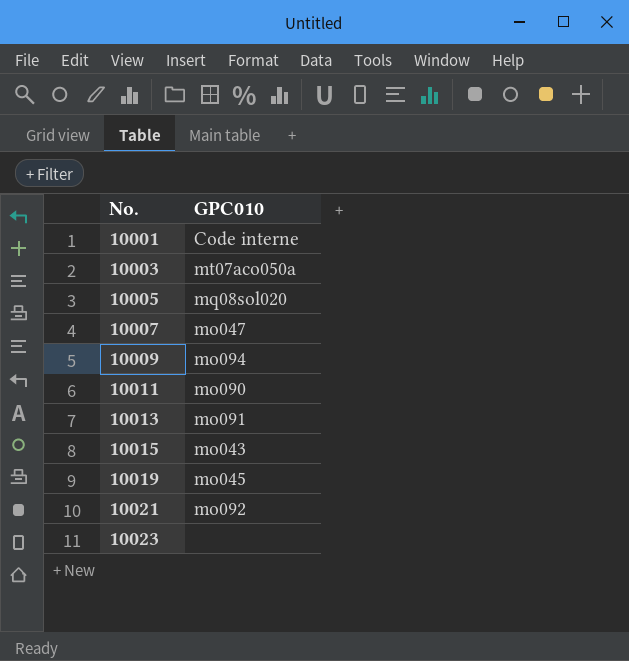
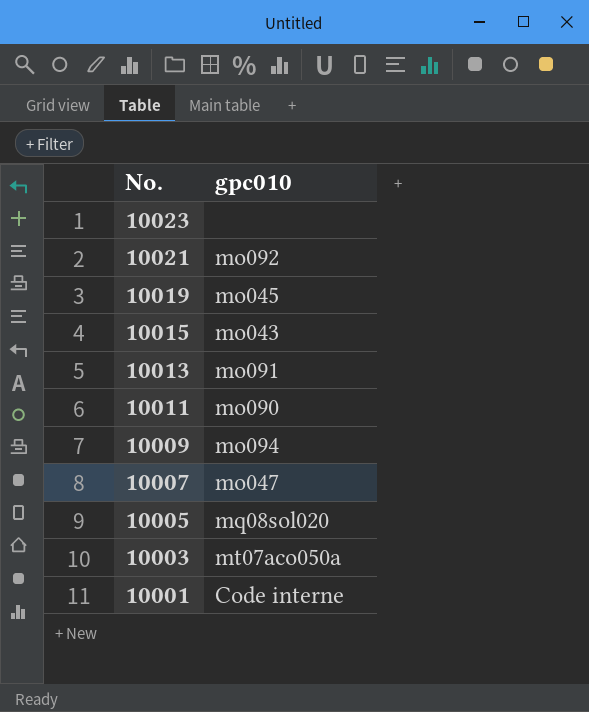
row order: No. ascending -> No. descending
column name: GPC010 -> gpc010

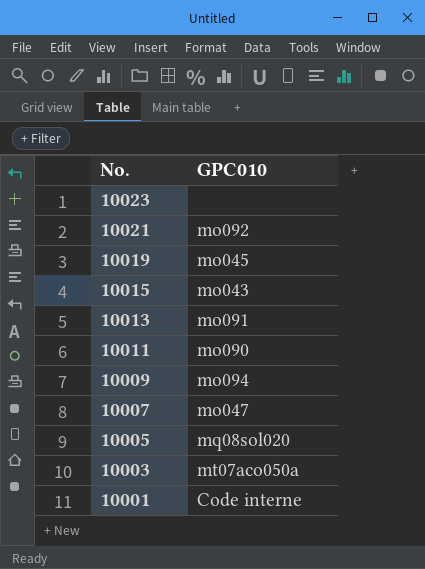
column name: gpc010 -> GPC010

